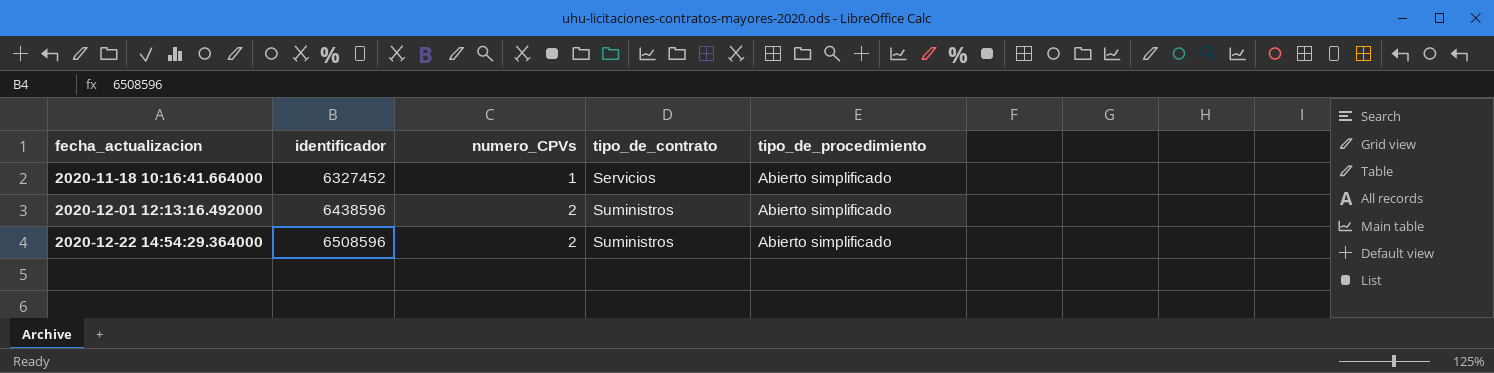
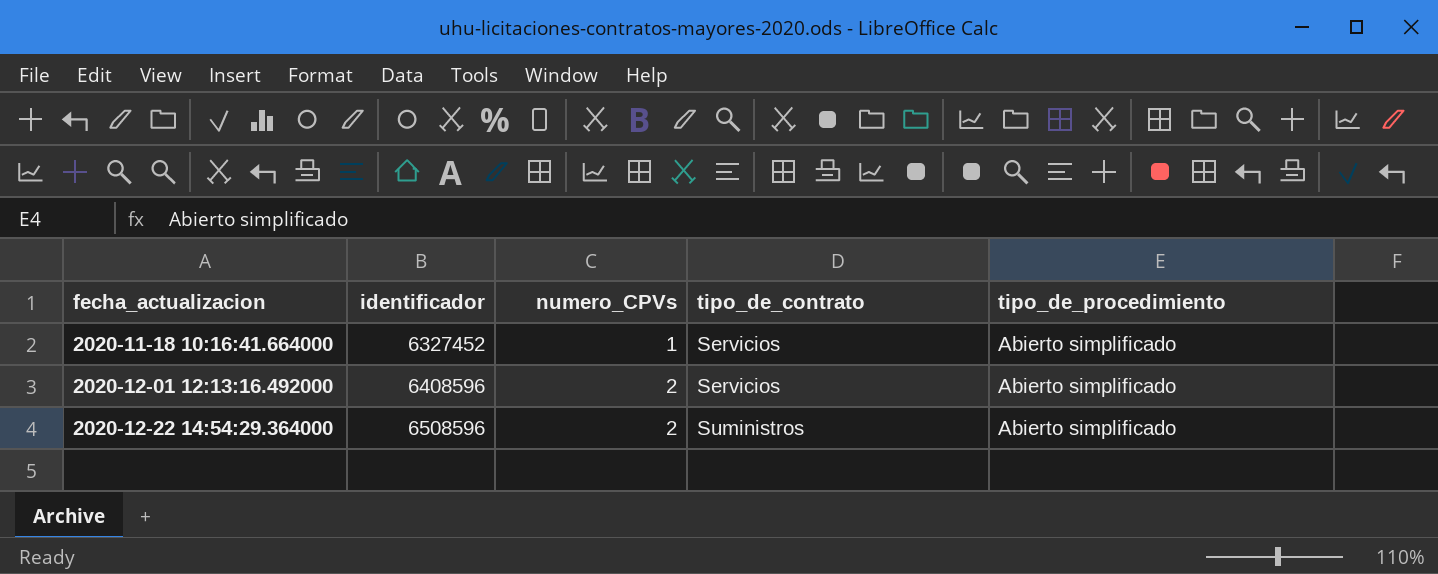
2020-12-01 12:13:16.492000 | identificador: 6438596 -> 6408596
2020-12-01 12:13:16.492000 | tipo_de_contrato: Suministros -> Servicios

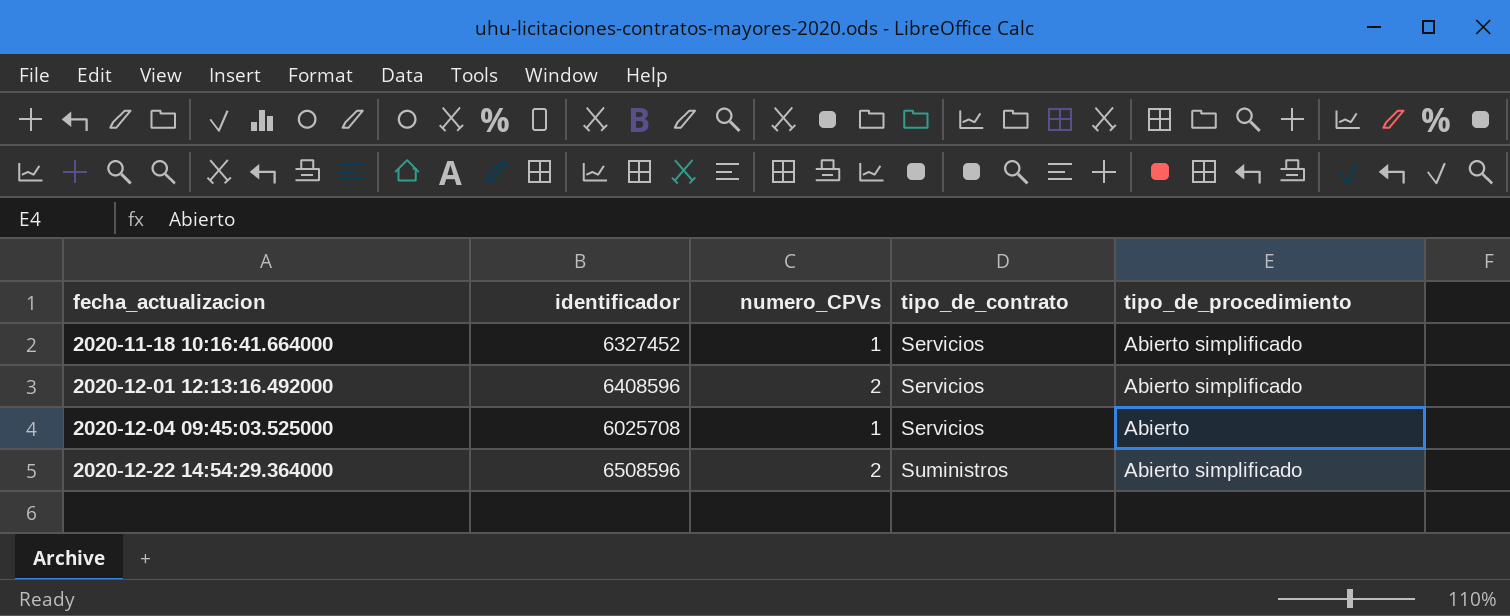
row 2020-12-04 09:45:03.525000: none -> 6025708 | 1 | Servicios | Abierto

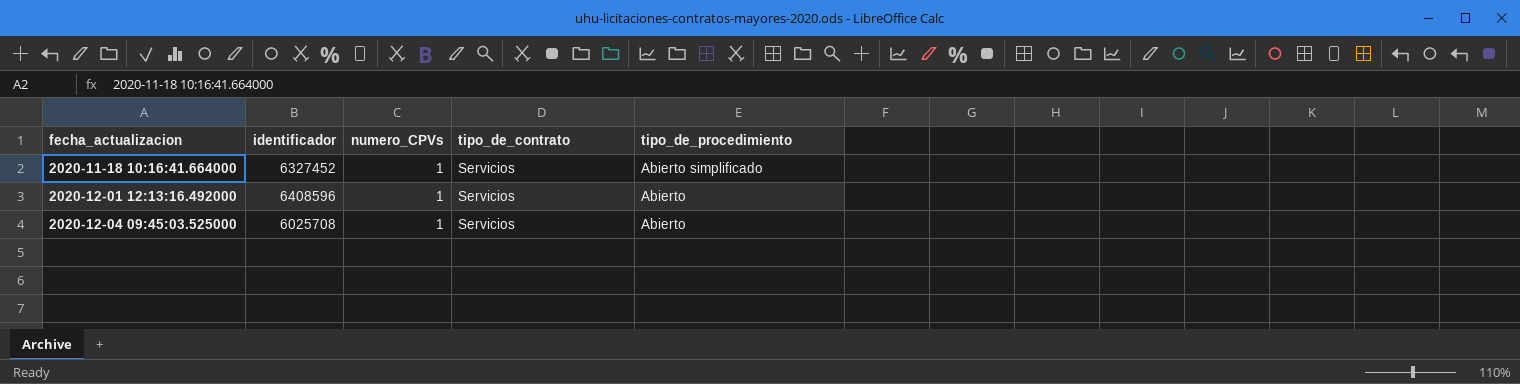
row 2020-12-22 14:54:29.364000: 6508596 | 2 | Suministros | Abierto simplificado -> none
2020-12-01 12:13:16.492000 | numero_CPVs: 2 -> 1
2020-12-01 12:13:16.492000 | tipo_de_procedimiento: Abierto simplificado -> Abierto

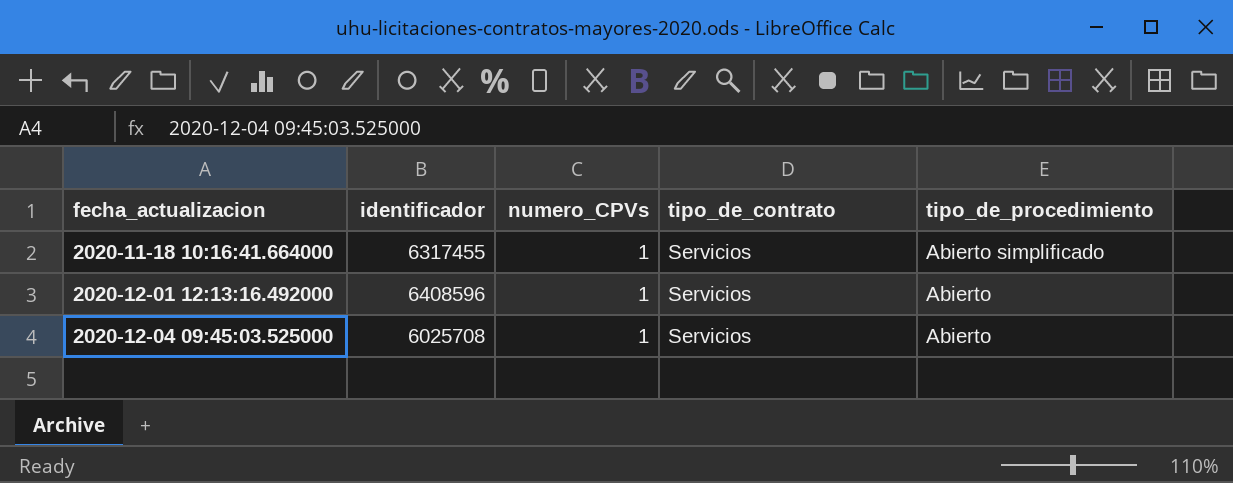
2020-11-18 10:16:41.664000 | identificador: 6327452 -> 6317455

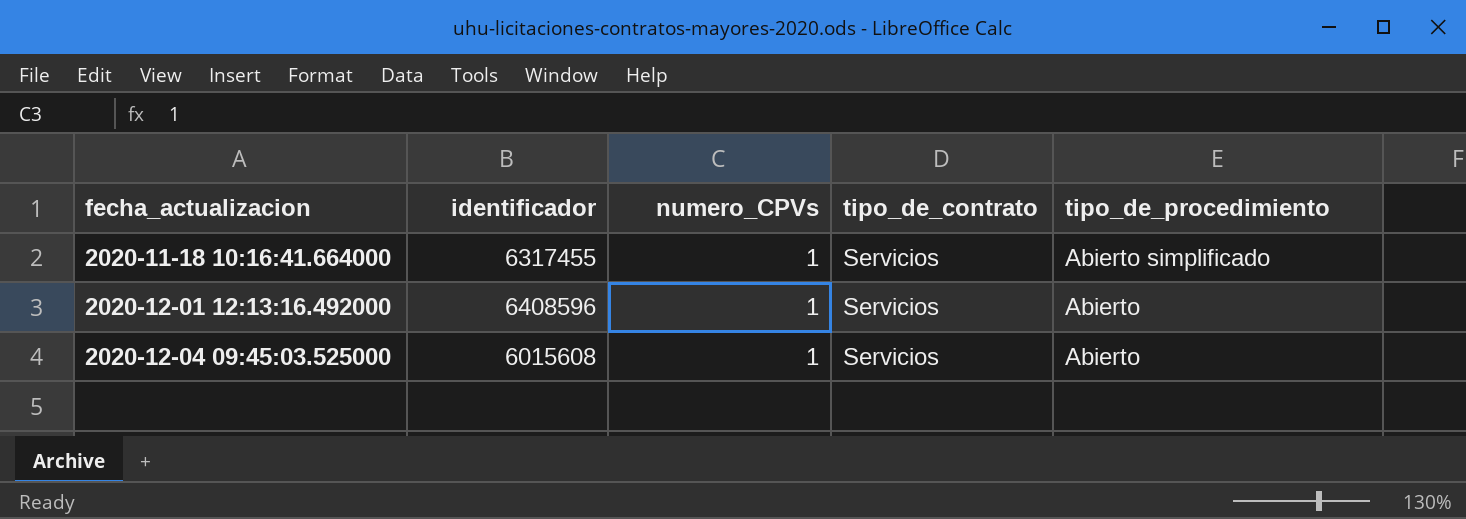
2020-12-04 09:45:03.525000 | identificador: 6025708 -> 6015608

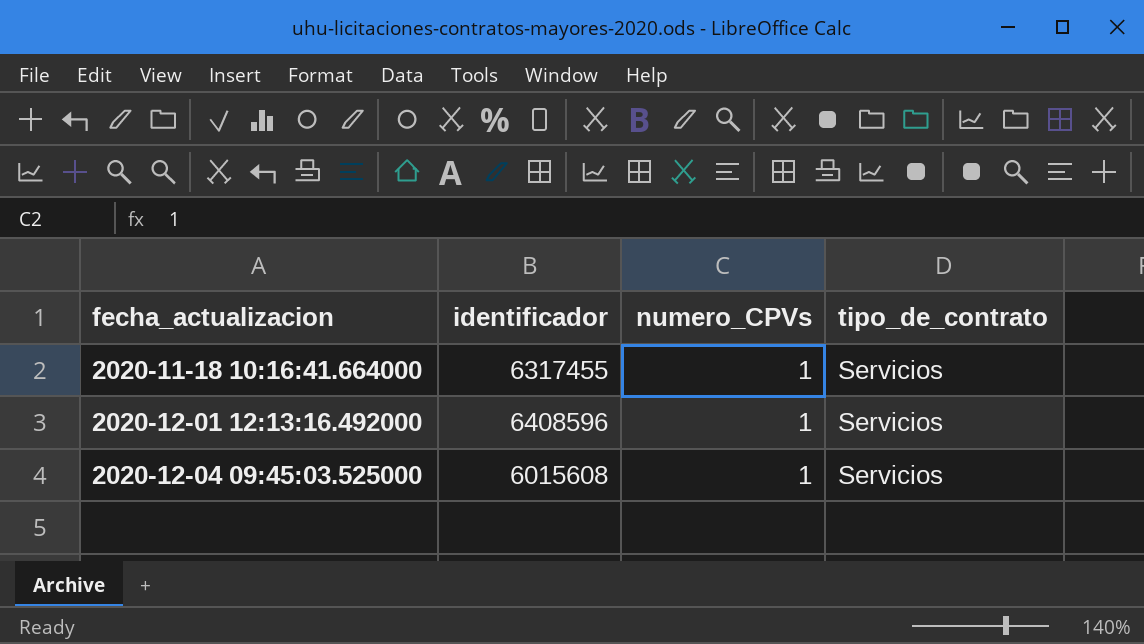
column tipo_de_procedimiento | position: 5 -> none

